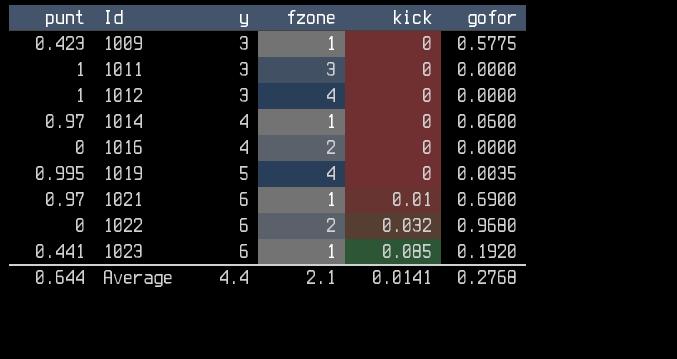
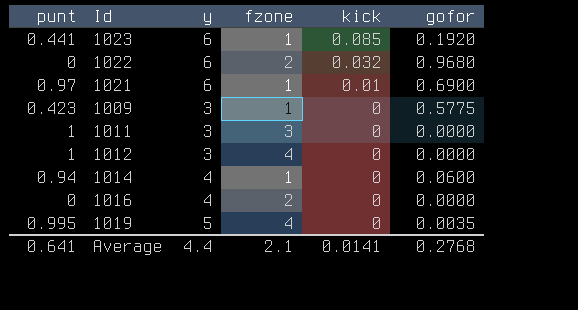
row order: Id ascending -> kick descending
1014 | punt: 0.97 -> 0.94
Average | punt: 0.644 -> 0.641

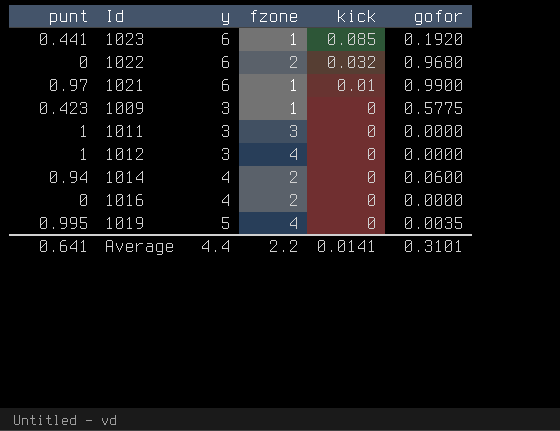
1021 | gofor: 0.6900 -> 0.9900
1014 | fzone: 1 -> 2
Average | fzone: 2.1 -> 2.2
Average | gofor: 0.2768 -> 0.3101

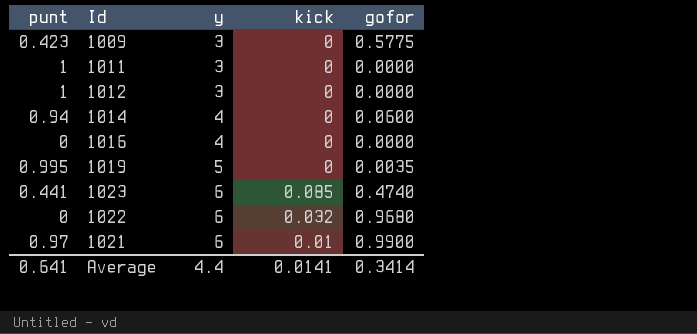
row order: kick descending -> y ascending
column fzone | position: 4 -> none
1023 | gofor: 0.1920 -> 0.4740
Average | gofor: 0.3101 -> 0.3414

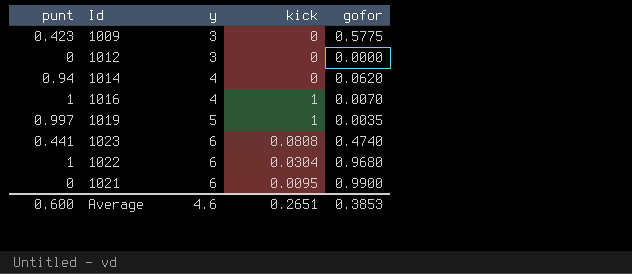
row 1011: 1 | 3 | 0 | 0.0000 -> none
1012 | punt: 1 -> 0
1014 | gofor: 0.0600 -> 0.0620
1016 | punt: 0 -> 1
1016 | kick: 0 -> 1
1016 | gofor: 0.0000 -> 0.0070
1019 | punt: 0.995 -> 0.997
1019 | kick: 0 -> 1
1023 | kick: 0.085 -> 0.0808
1022 | punt: 0 -> 1
1022 | kick: 0.032 -> 0.0304
1021 | punt: 0.97 -> 0
1021 | kick: 0.01 -> 0.0095
Average | punt: 0.641 -> 0.600
Average | y: 4.4 -> 4.6
Average | kick: 0.0141 -> 0.2651
Average | gofor: 0.3414 -> 0.3853

